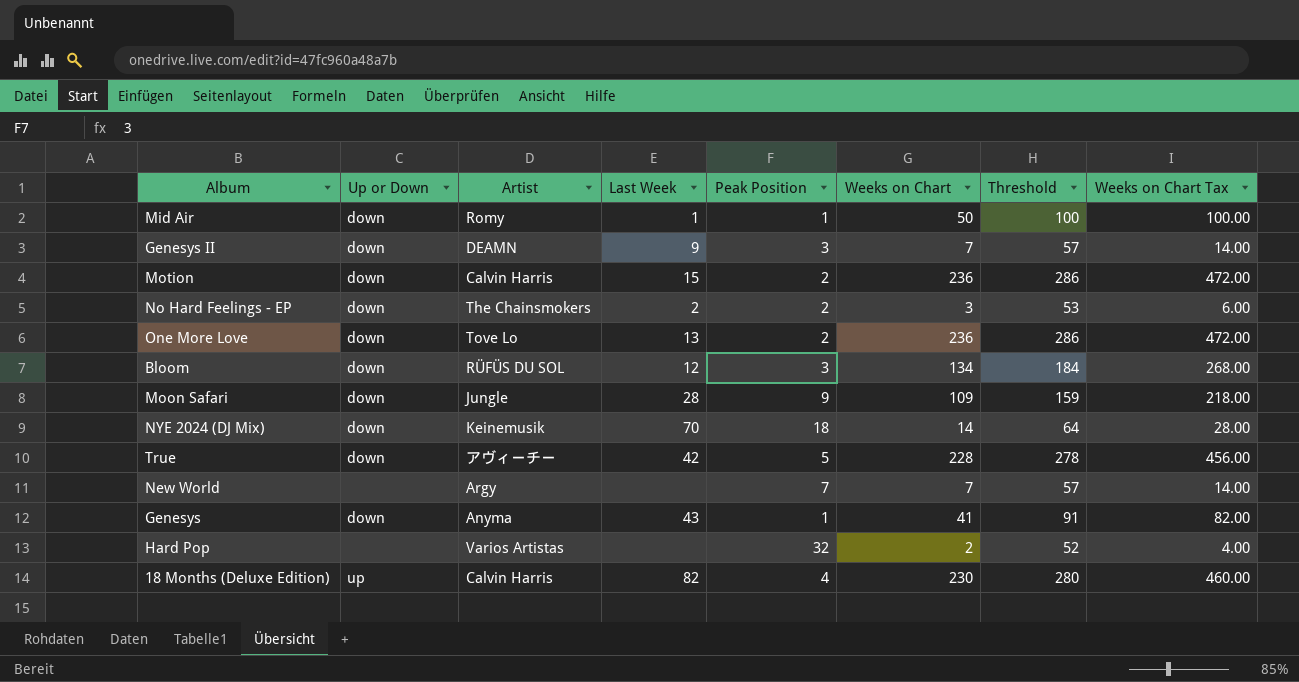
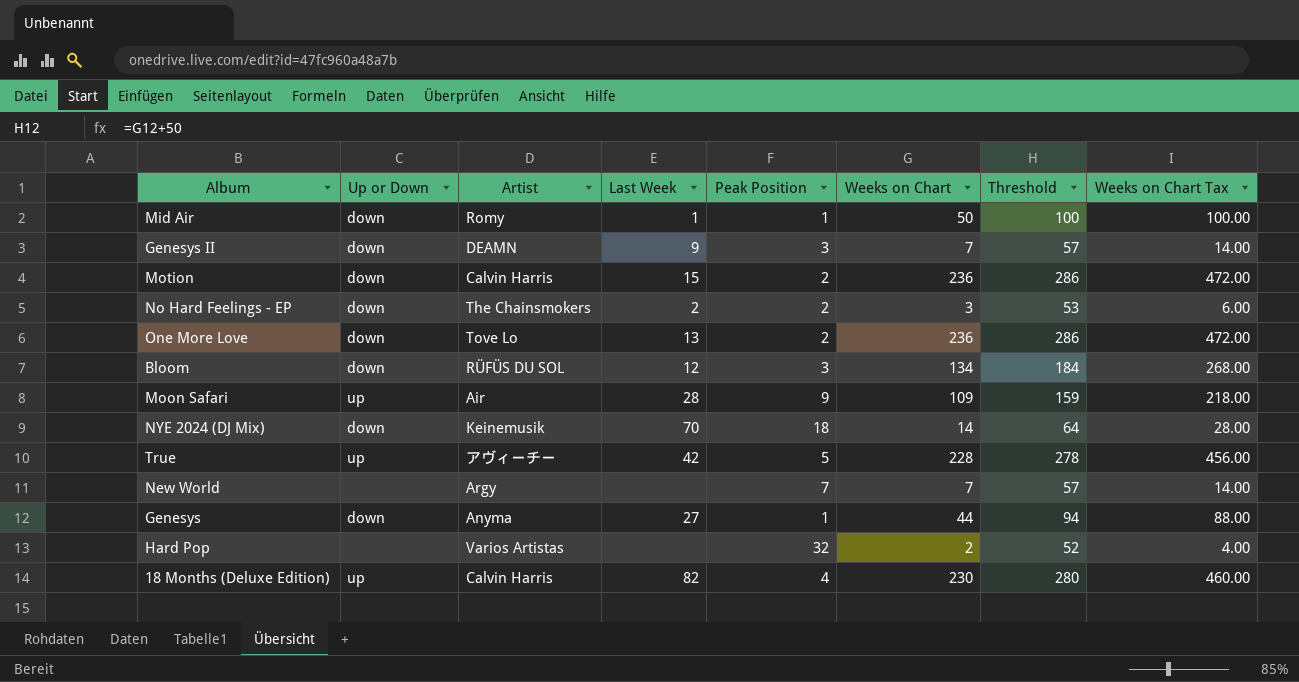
Moon Safari | Up or Down: down -> up
Moon Safari | Artist: Jungle -> Air
True | Up or Down: down -> up
Genesys | Last Week: 43 -> 27
Genesys | Weeks on Chart: 41 -> 44
Genesys | Threshold: 91 -> 94
Genesys | Weeks on Chart Tax: 82.00 -> 88.00

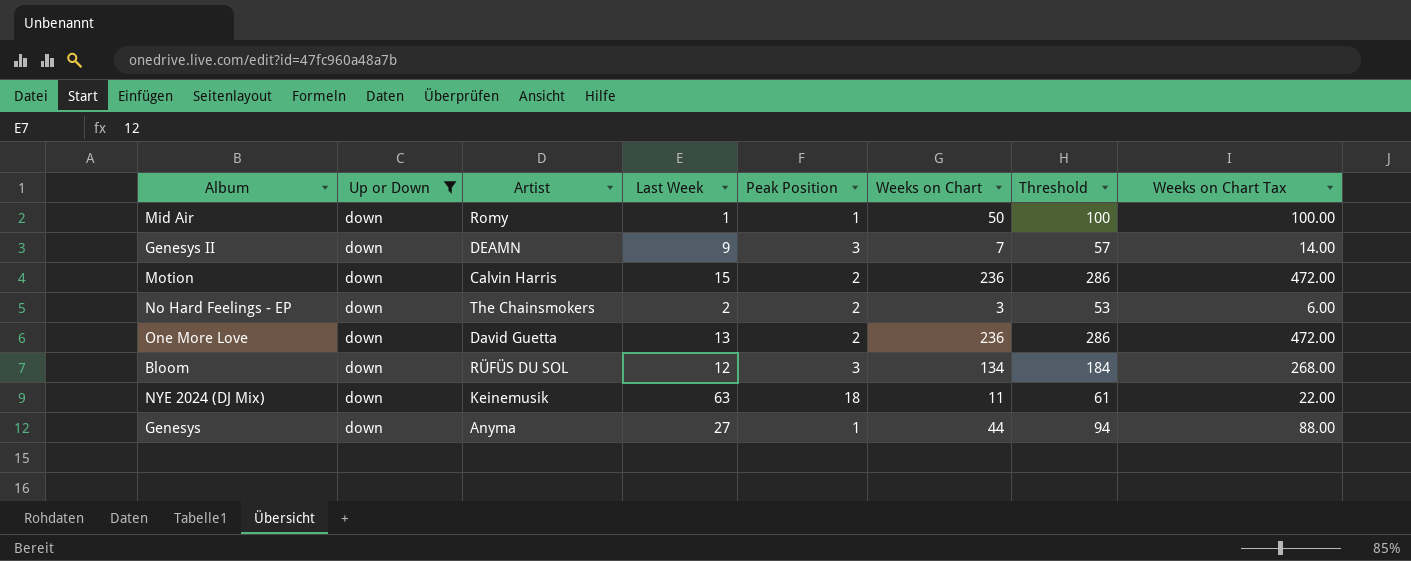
filter: none -> Up or Down = down
One More Love | Artist: Tove Lo -> David Guetta
NYE 2024 (DJ Mix) | Last Week: 70 -> 63
NYE 2024 (DJ Mix) | Weeks on Chart: 14 -> 11
NYE 2024 (DJ Mix) | Threshold: 64 -> 61
NYE 2024 (DJ Mix) | Weeks on Chart Tax: 28.00 -> 22.00

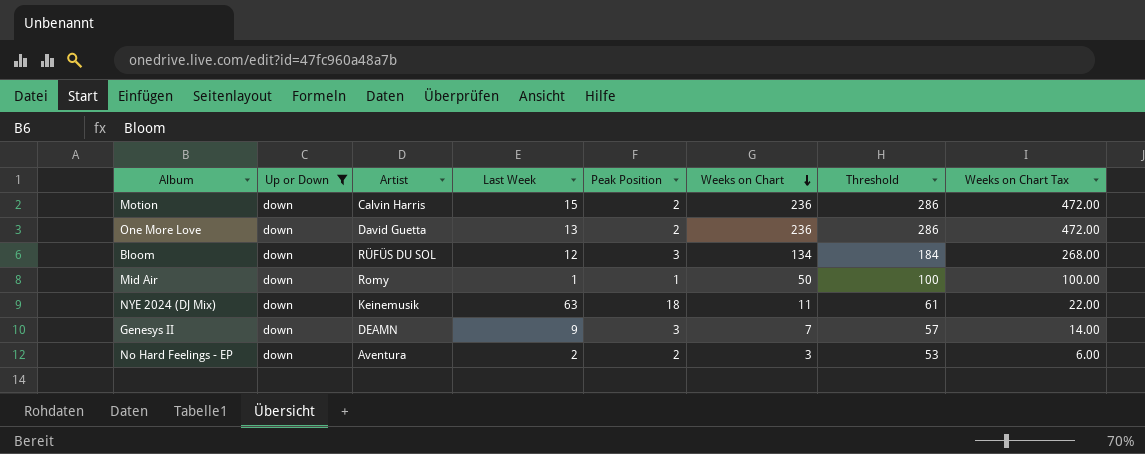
row order: none -> Weeks on Chart descending
row Genesys: down | Anyma | 27 | 1 | 44 | 94 | 88.00 -> none
No Hard Feelings - EP | Artist: The Chainsmokers -> Aventura

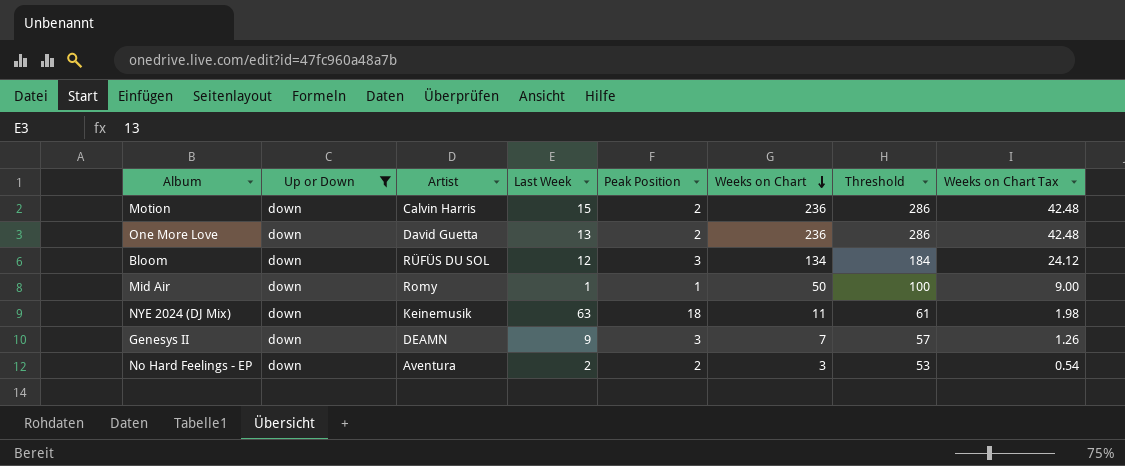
column Weeks on Chart Tax | formula: [Weeks on Chart] * 2 -> [Weeks on Chart] * 0.18

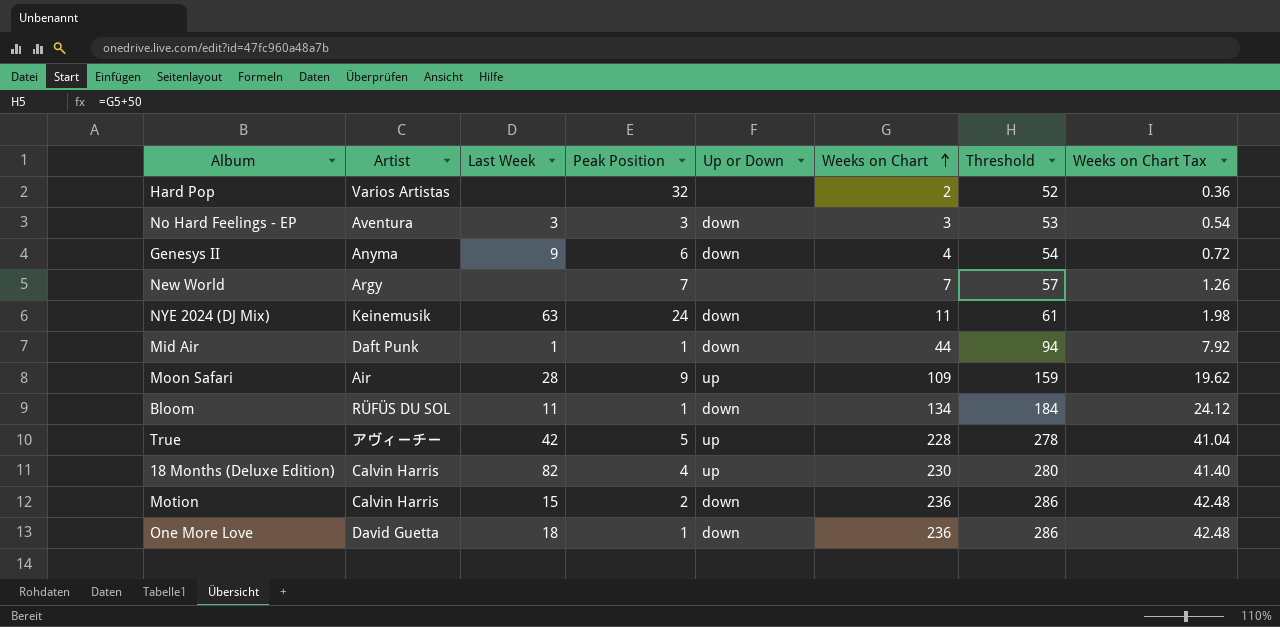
filter: Up or Down = down -> none
row order: Weeks on Chart descending -> Weeks on Chart ascending
column Up or Down | position: 2 -> 5
No Hard Feelings - EP | Last Week: 2 -> 3
No Hard Feelings - EP | Peak Position: 2 -> 3
Genesys II | Artist: DEAMN -> Anyma
Genesys II | Peak Position: 3 -> 6
Genesys II | Weeks on Chart: 7 -> 4
Genesys II | Threshold: 57 -> 54
Genesys II | Weeks on Chart Tax: 1.26 -> 0.72
NYE 2024 (DJ Mix) | Peak Position: 18 -> 24
Mid Air | Artist: Romy -> Daft Punk
Mid Air | Weeks on Chart: 50 -> 44
Mid Air | Threshold: 100 -> 94
Mid Air | Weeks on Chart Tax: 9.00 -> 7.92
Bloom | Last Week: 12 -> 11
Bloom | Peak Position: 3 -> 1
One More Love | Last Week: 13 -> 18
One More Love | Peak Position: 2 -> 1

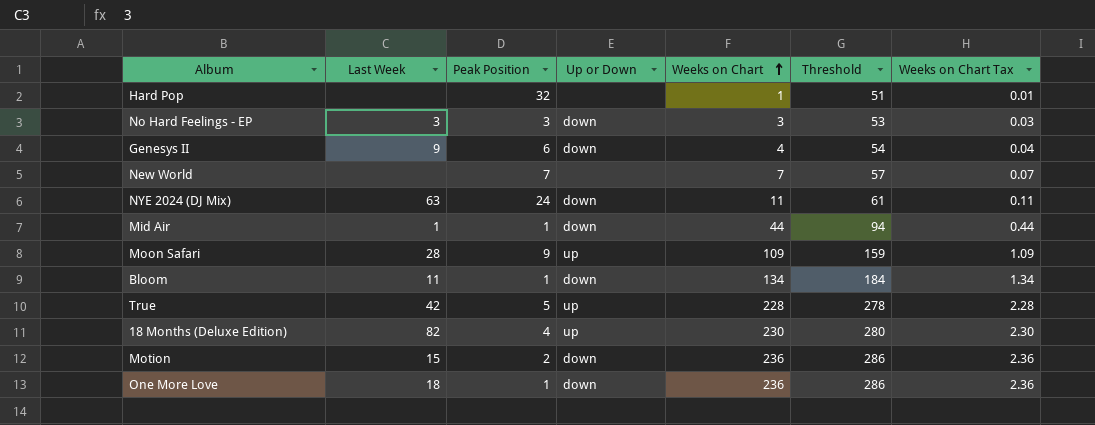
column Artist | position: 2 -> none
column Weeks on Chart Tax | formula: [Weeks on Chart] * 0.18 -> [Weeks on Chart] * 0.01
Hard Pop | Weeks on Chart: 2 -> 1
Hard Pop | Threshold: 52 -> 51

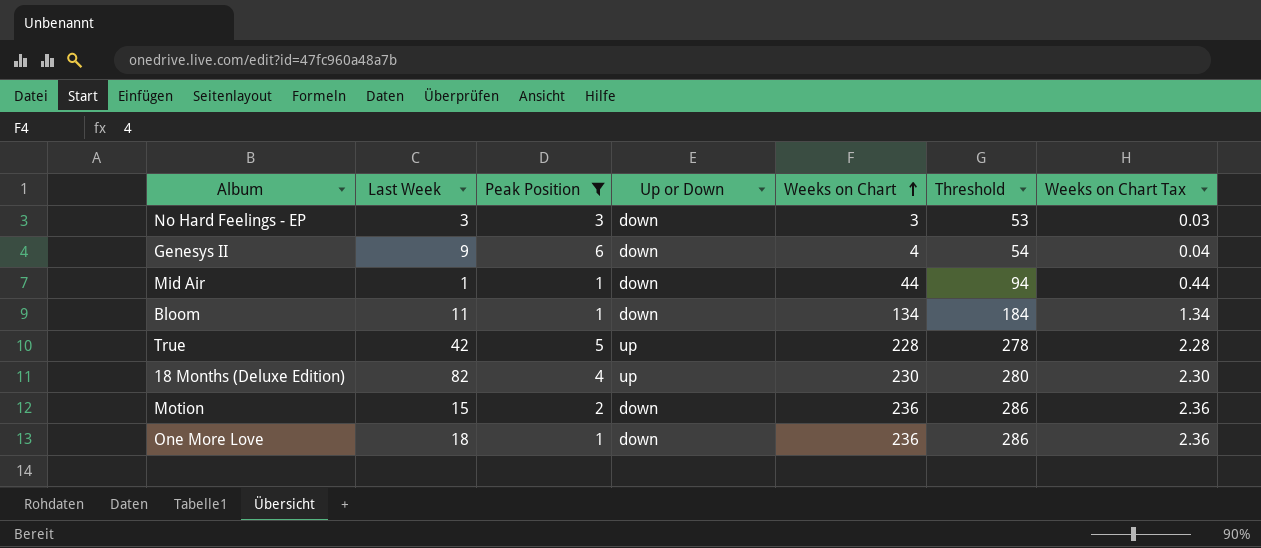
filter: none -> Peak Position <= 6

